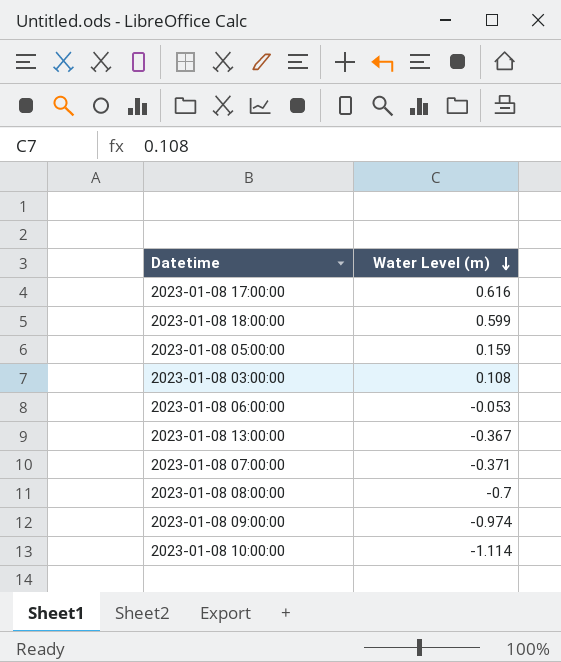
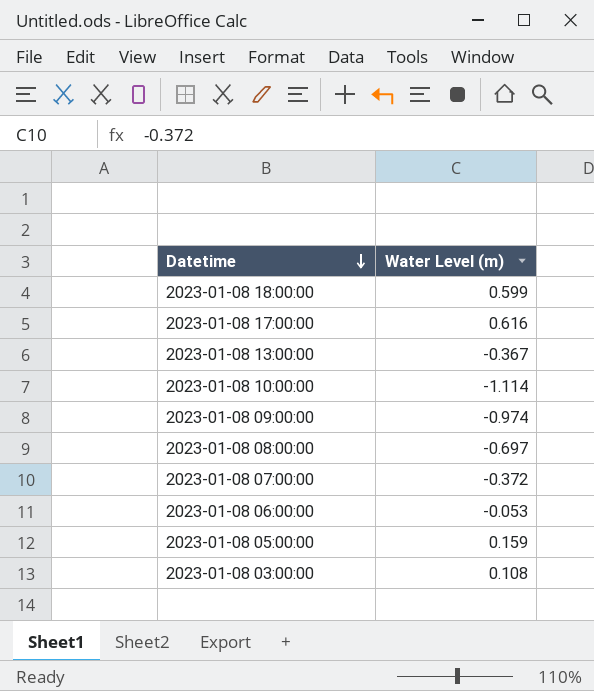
row order: Water Level (m) descending -> Datetime descending
2023-01-08 08:00:00 | Water Level (m): -0.7 -> -0.697
2023-01-08 07:00:00 | Water Level (m): -0.371 -> -0.372

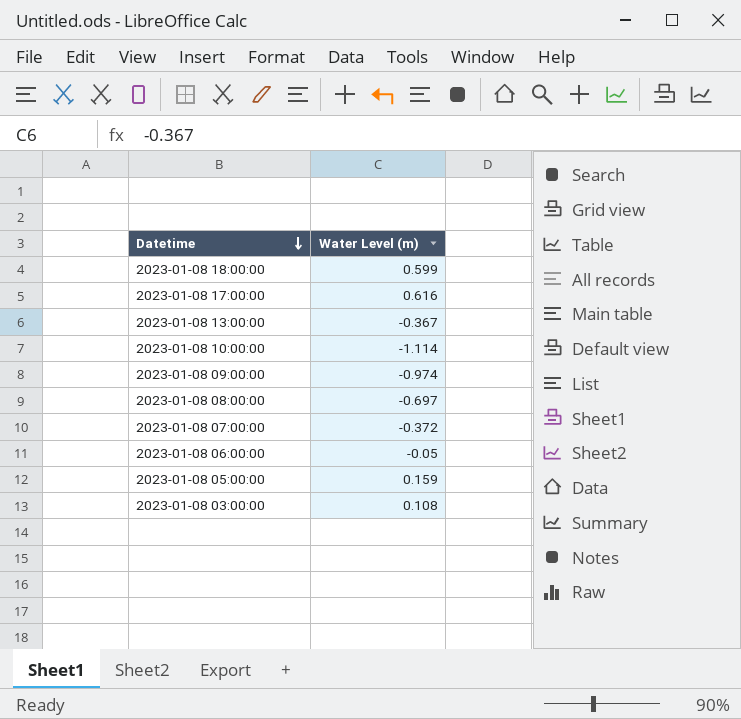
2023-01-08 06:00:00 | Water Level (m): -0.053 -> -0.05

